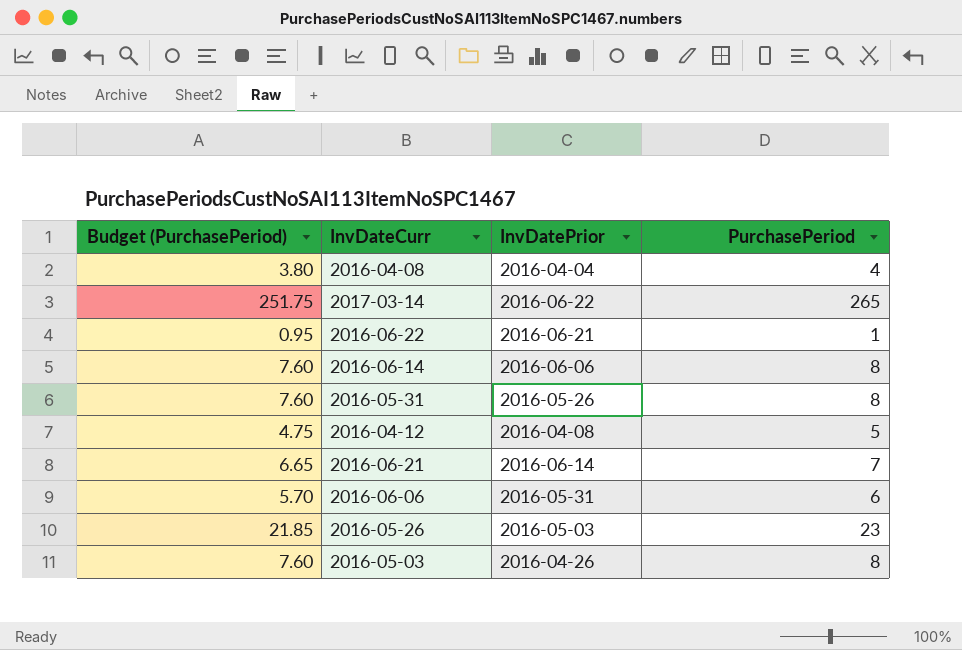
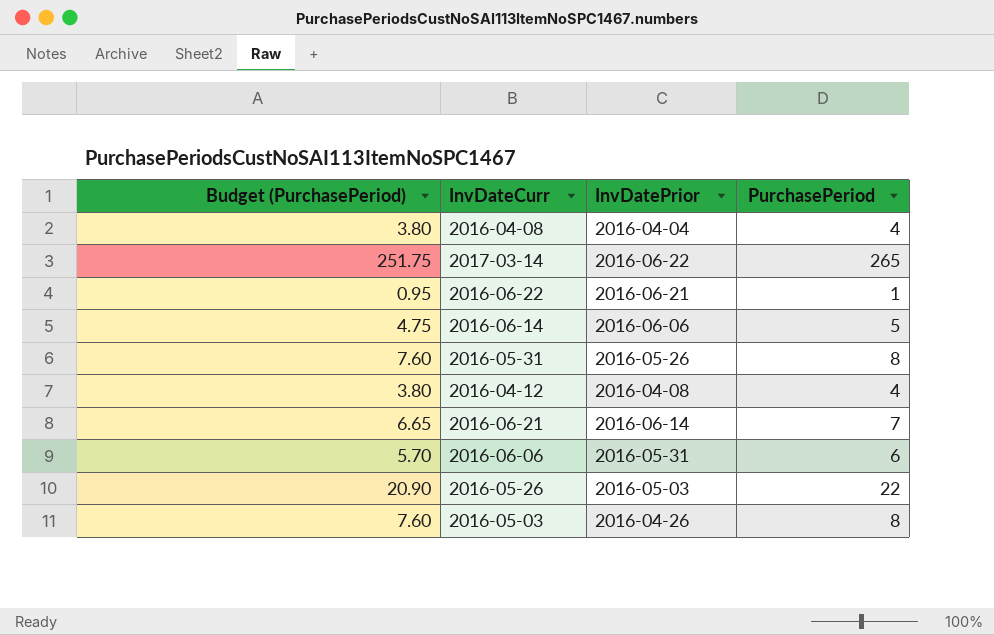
2016-06-14 | Budget (PurchasePeriod): 7.60 -> 4.75
2016-06-14 | PurchasePeriod: 8 -> 5
2016-04-12 | Budget (PurchasePeriod): 4.75 -> 3.80
2016-04-12 | PurchasePeriod: 5 -> 4
2016-05-26 | Budget (PurchasePeriod): 21.85 -> 20.90
2016-05-26 | PurchasePeriod: 23 -> 22

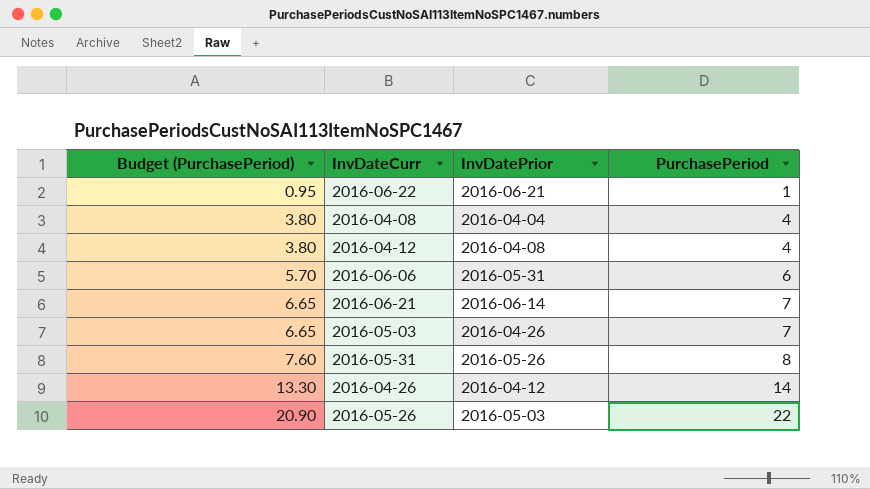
row order: none -> Budget (PurchasePeriod) ascending
row 2017-03-14: 251.75 | 2016-06-22 | 265 -> none
row 2016-06-14: 4.75 | 2016-06-06 | 5 -> none
2016-05-03 | Budget (PurchasePeriod): 7.60 -> 6.65
2016-05-03 | PurchasePeriod: 8 -> 7
row 2016-04-26: none -> 13.30 | 2016-04-12 | 14

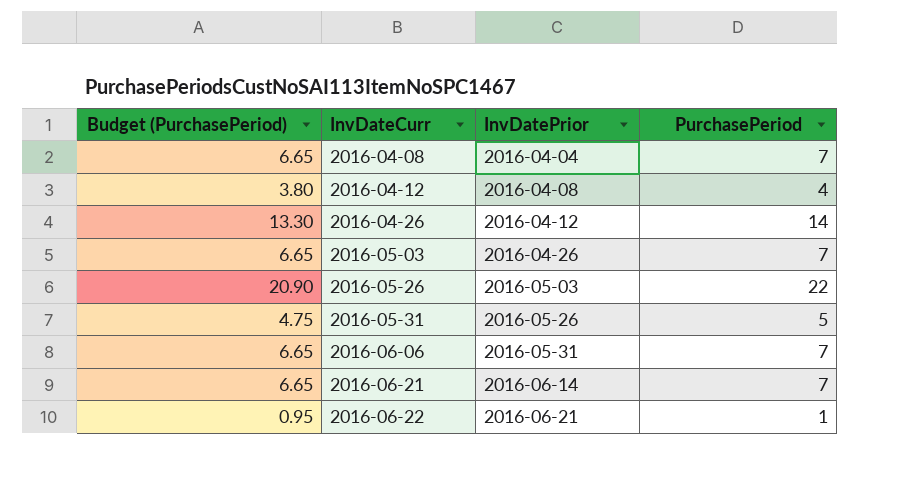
row order: Budget (PurchasePeriod) ascending -> InvDateCurr ascending
2016-04-08 | Budget (PurchasePeriod): 3.80 -> 6.65
2016-04-08 | PurchasePeriod: 4 -> 7
2016-05-31 | Budget (PurchasePeriod): 7.60 -> 4.75
2016-05-31 | PurchasePeriod: 8 -> 5
2016-06-06 | Budget (PurchasePeriod): 5.70 -> 6.65
2016-06-06 | PurchasePeriod: 6 -> 7

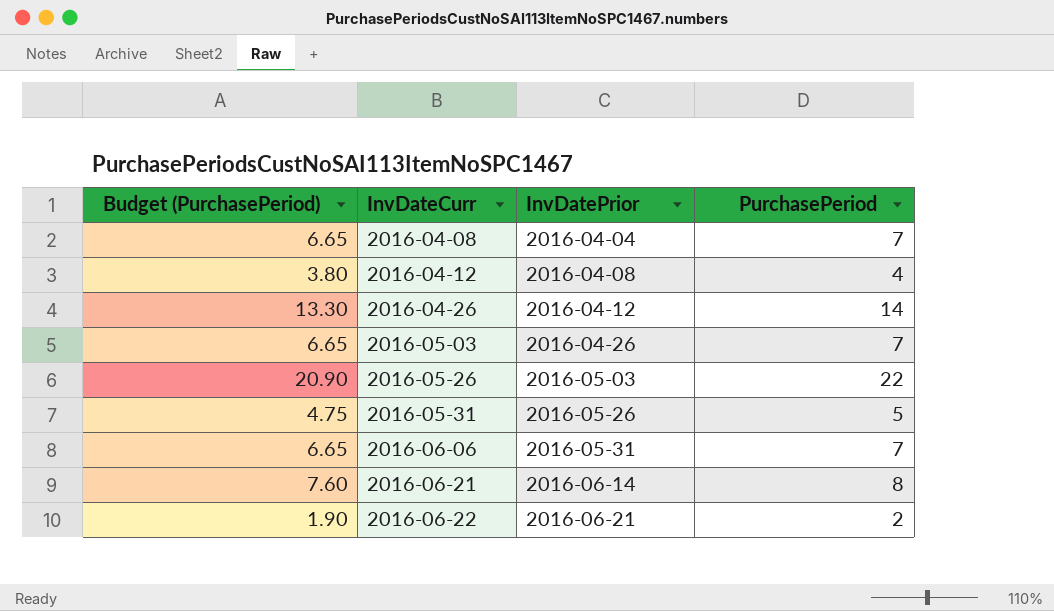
2016-06-21 | Budget (PurchasePeriod): 6.65 -> 7.60
2016-06-21 | PurchasePeriod: 7 -> 8
2016-06-22 | Budget (PurchasePeriod): 0.95 -> 1.90
2016-06-22 | PurchasePeriod: 1 -> 2

